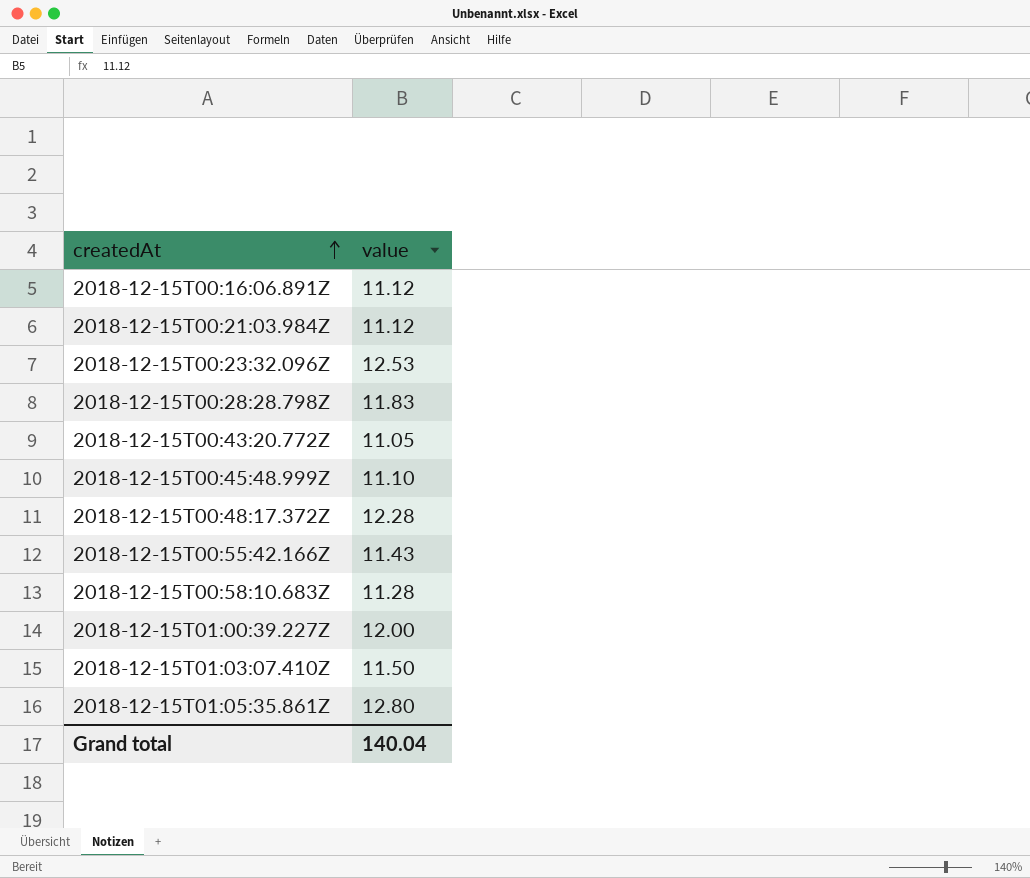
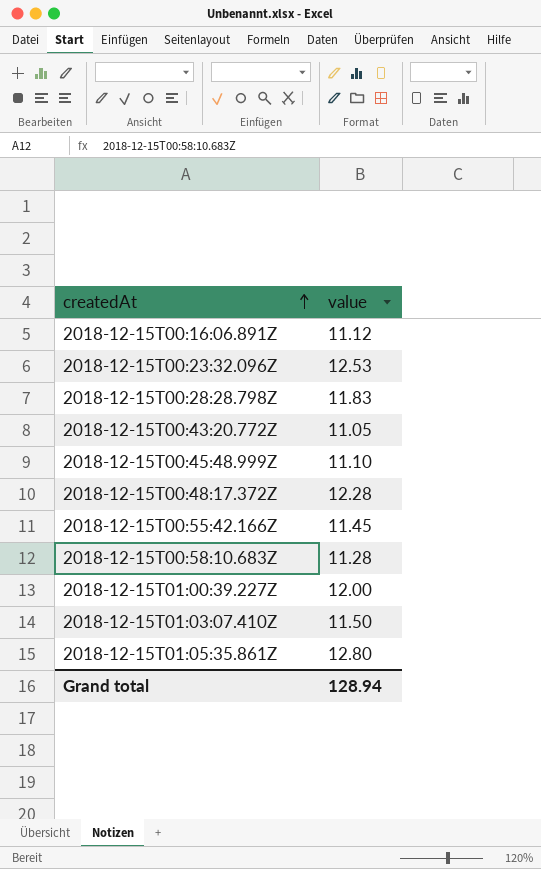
row 2018-12-15T00:21:03.984Z: 11.12 -> none
2018-12-15T00:55:42.166Z | value: 11.43 -> 11.45
Grand total | value: 140.04 -> 128.94

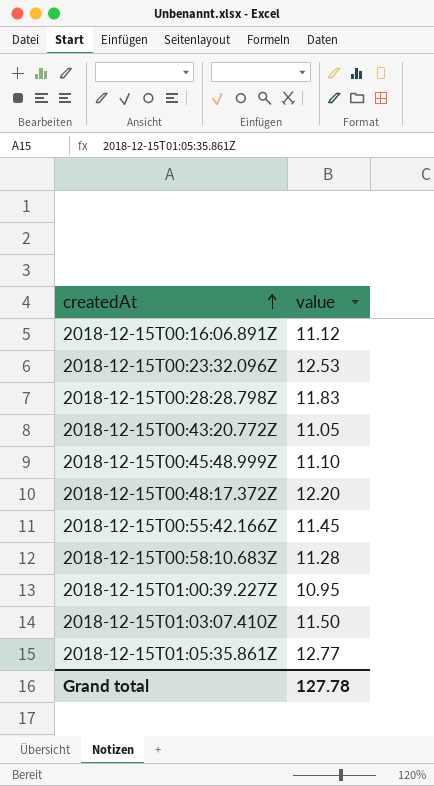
2018-12-15T00:48:17.372Z | value: 12.28 -> 12.20
2018-12-15T01:00:39.227Z | value: 12.00 -> 10.95
2018-12-15T01:05:35.861Z | value: 12.80 -> 12.77
Grand total | value: 128.94 -> 127.78

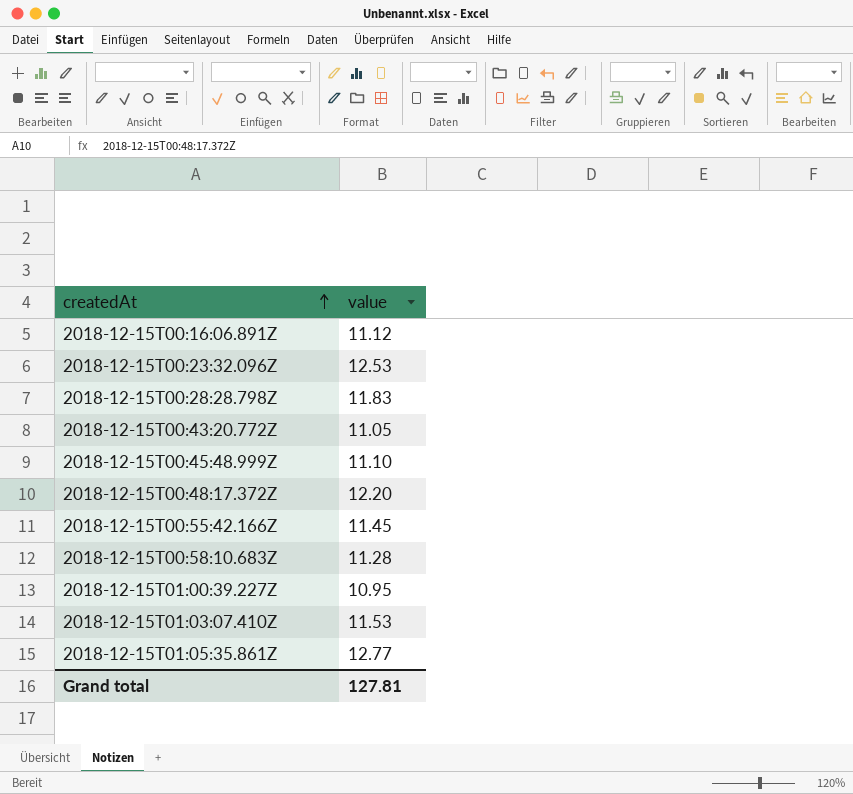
2018-12-15T01:03:07.410Z | value: 11.50 -> 11.53
Grand total | value: 127.78 -> 127.81

